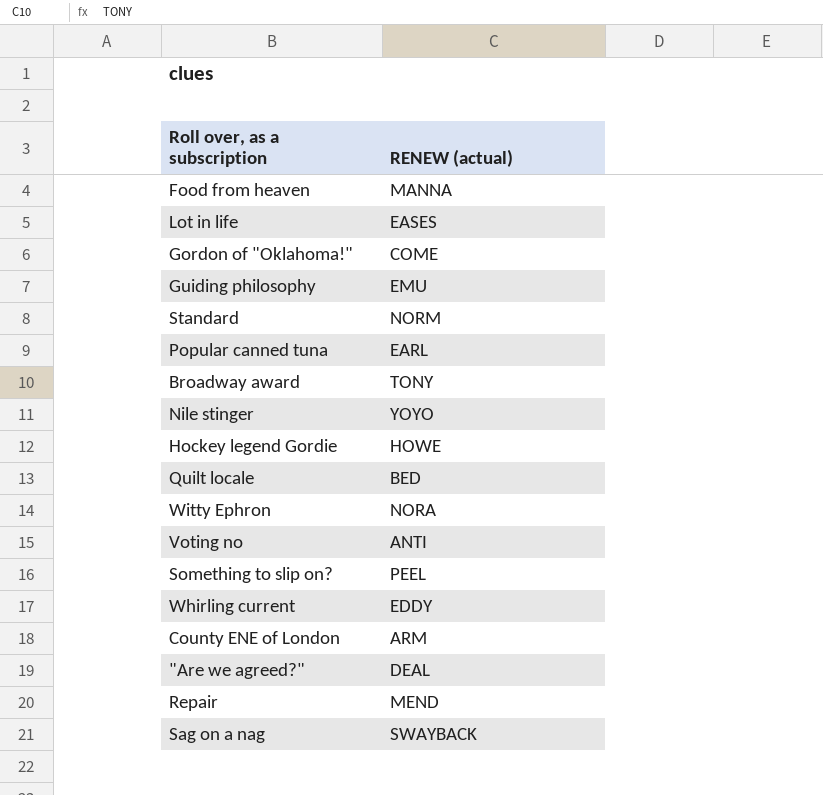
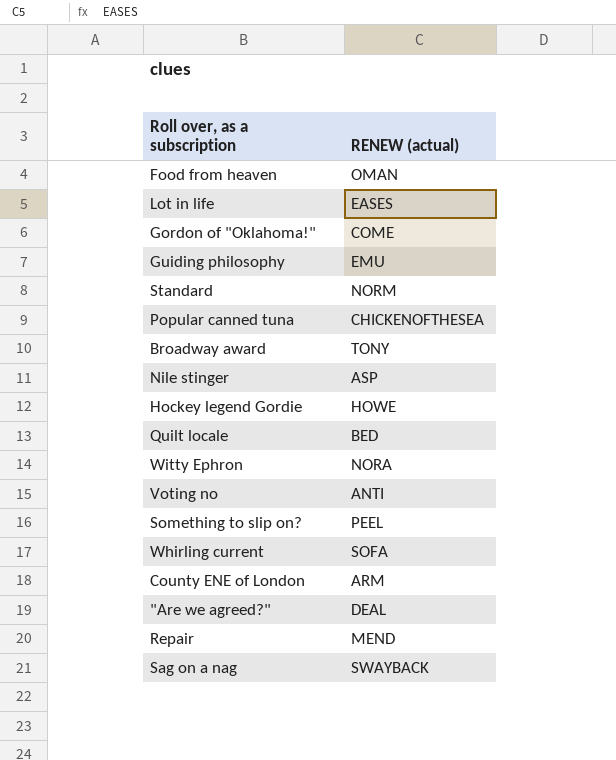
Food from heaven | RENEW (actual): MANNA -> OMAN
Popular canned tuna | RENEW (actual): EARL -> CHICKENOFTHESEA
Nile stinger | RENEW (actual): YOYO -> ASP
Whirling current | RENEW (actual): EDDY -> SOFA

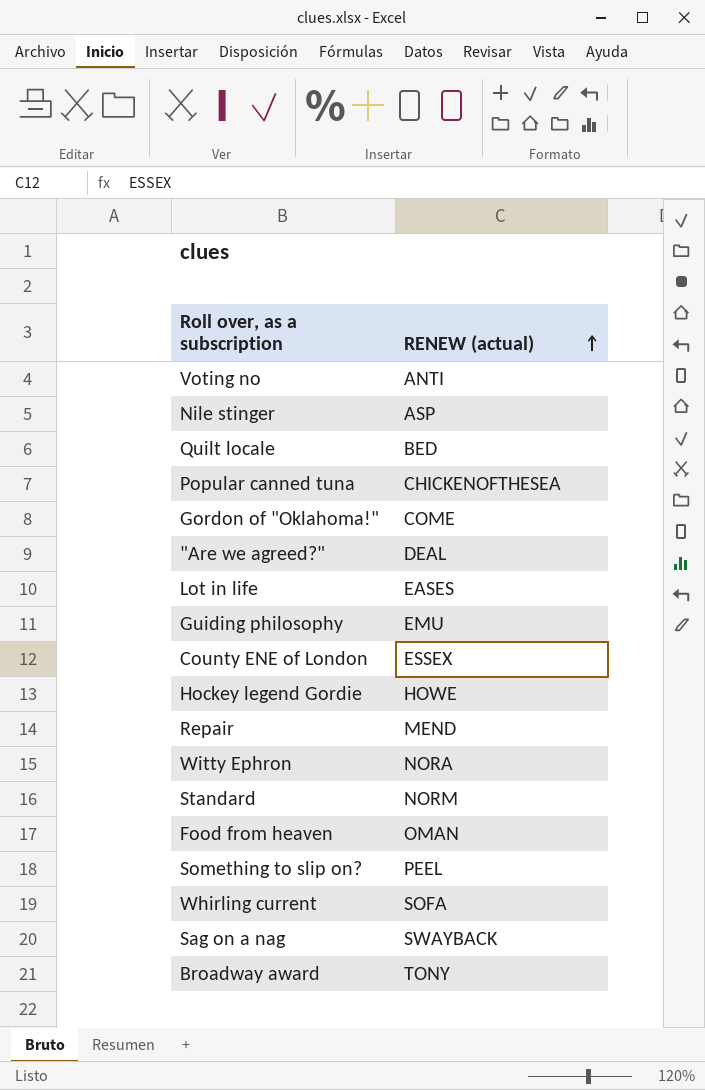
row order: none -> RENEW (actual) ascending
County ENE of London | RENEW (actual): ARM -> ESSEX

